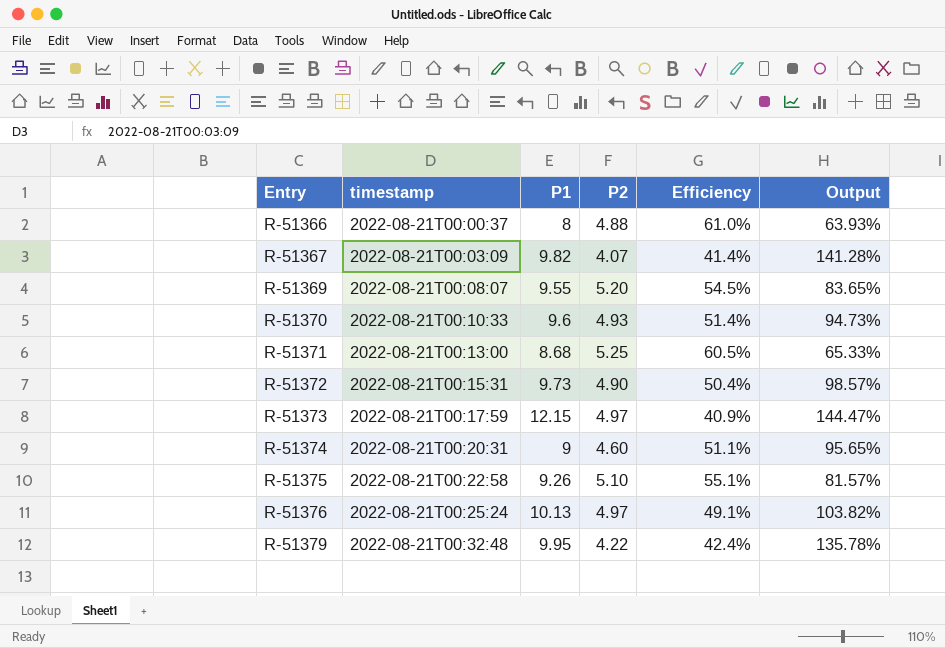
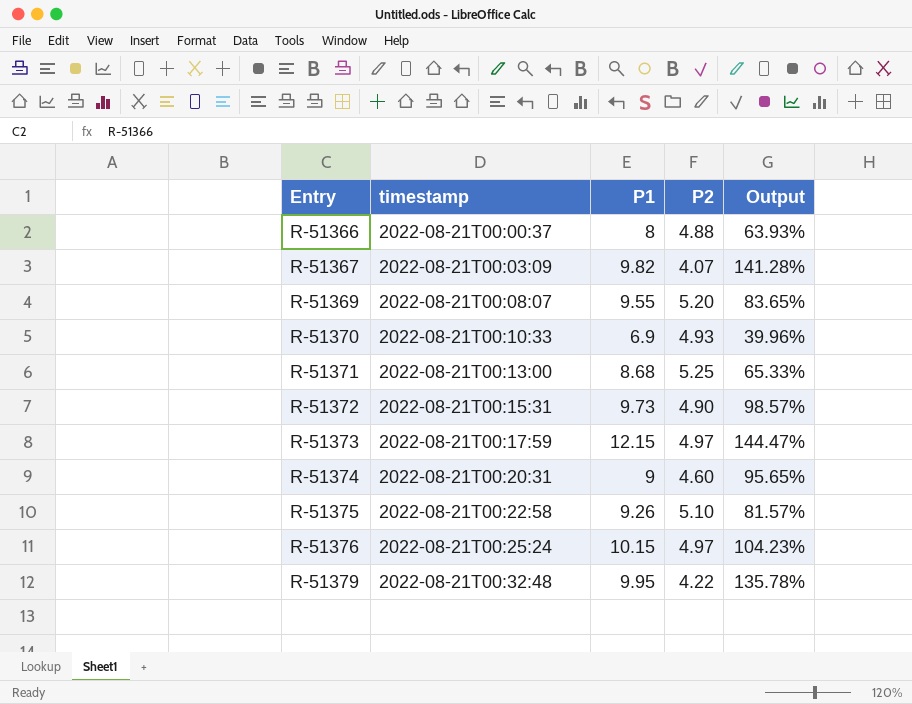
column Efficiency | formula: [P2] / [P1] -> none
R-51370 | P1: 9.6 -> 6.9
R-51370 | Output: 94.73% -> 39.96%
R-51376 | P1: 10.13 -> 10.15
R-51376 | Output: 103.82% -> 104.23%

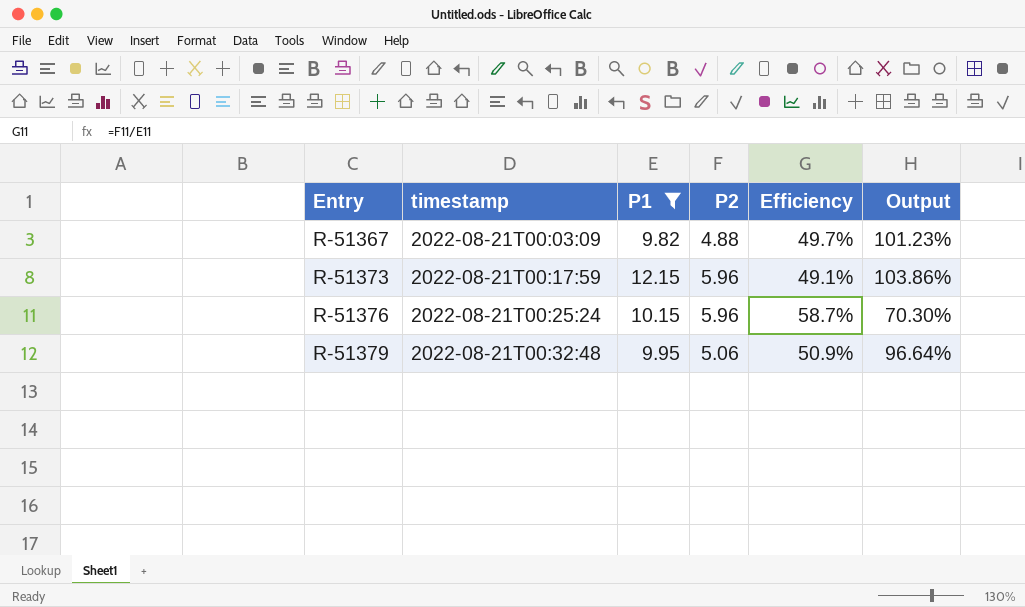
filter: none -> P1 >= 9.82
column Efficiency | formula: none -> [P2] / [P1]
R-51367 | P2: 4.07 -> 4.88
R-51367 | Output: 141.28% -> 101.23%
R-51373 | P2: 4.97 -> 5.96
R-51373 | Output: 144.47% -> 103.86%
R-51376 | P2: 4.97 -> 5.96
R-51376 | Output: 104.23% -> 70.30%
R-51379 | P2: 4.22 -> 5.06
R-51379 | Output: 135.78% -> 96.64%

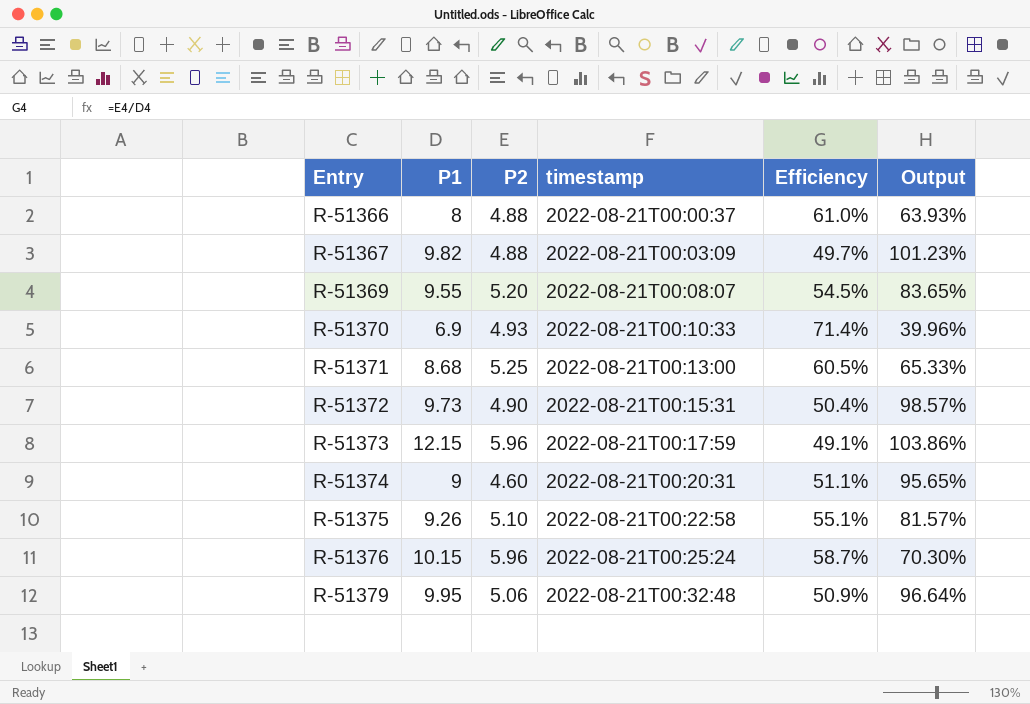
filter: P1 >= 9.82 -> none
column timestamp | position: 2 -> 4

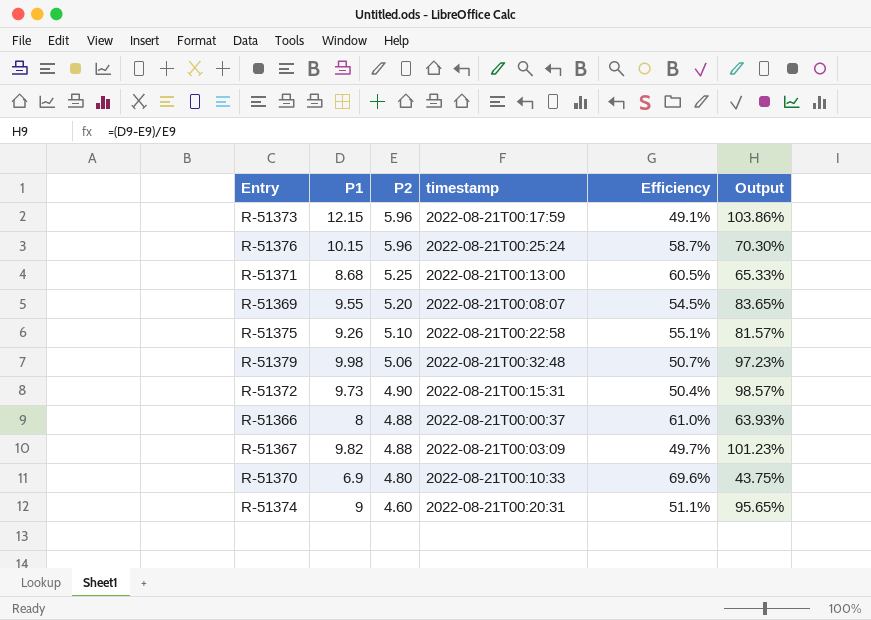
row order: Entry ascending -> P2 descending
R-51379 | P1: 9.95 -> 9.98
R-51379 | Efficiency: 50.9% -> 50.7%
R-51379 | Output: 96.64% -> 97.23%
R-51370 | P2: 4.93 -> 4.80
R-51370 | Efficiency: 71.4% -> 69.6%
R-51370 | Output: 39.96% -> 43.75%

